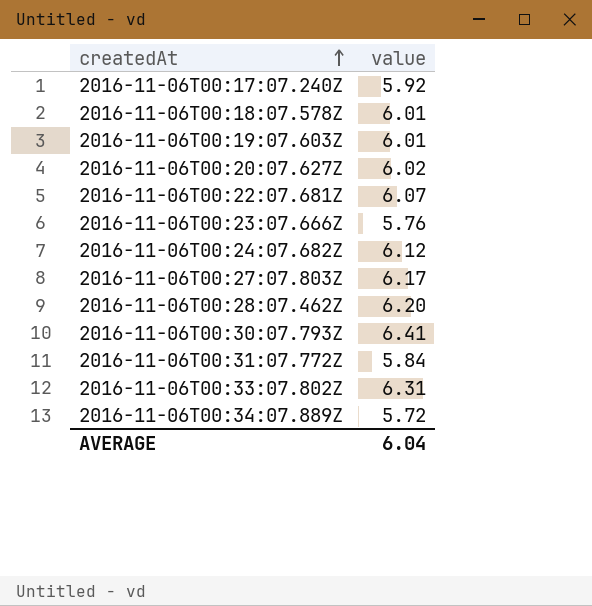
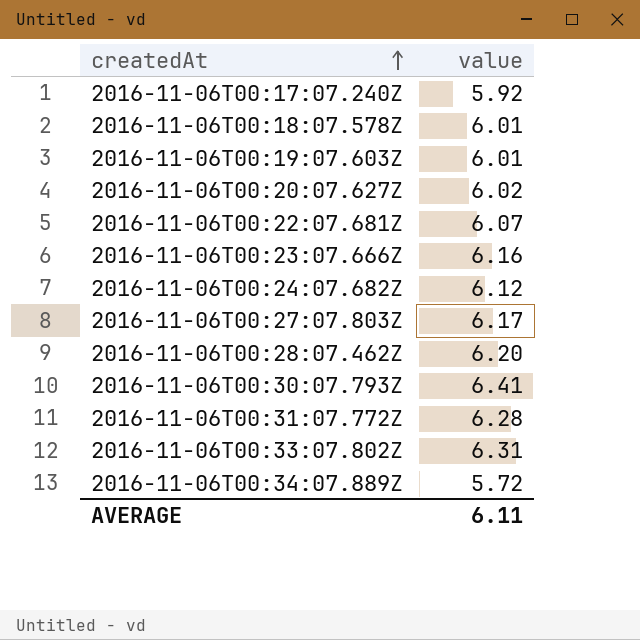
2016-11-06T00:23:07.666Z | value: 5.76 -> 6.16
2016-11-06T00:31:07.772Z | value: 5.84 -> 6.28
AVERAGE | value: 6.04 -> 6.11

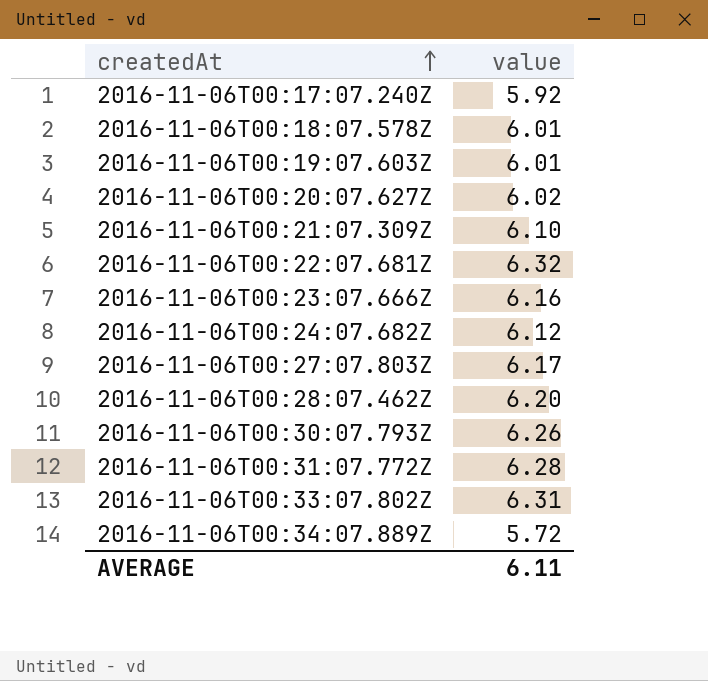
row 2016-11-06T00:21:07.309Z: none -> 6.10
2016-11-06T00:22:07.681Z | value: 6.07 -> 6.32
2016-11-06T00:30:07.793Z | value: 6.41 -> 6.26

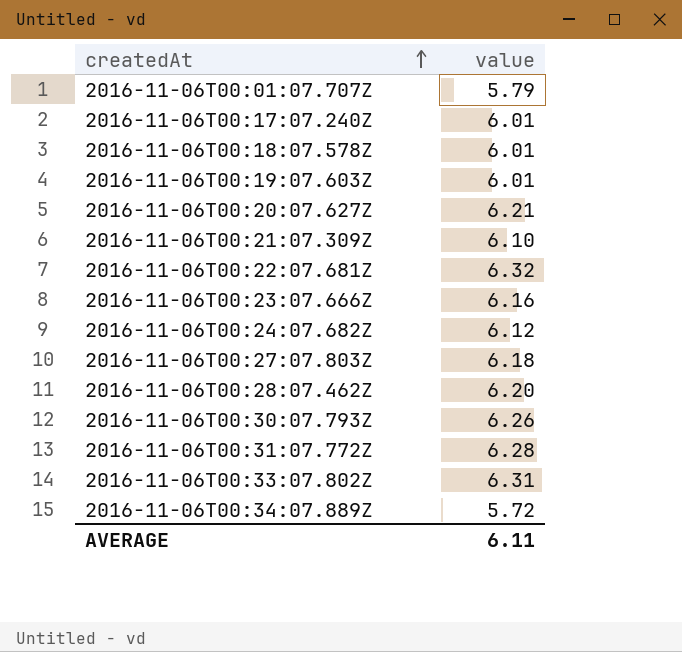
row 2016-11-06T00:01:07.707Z: none -> 5.79
2016-11-06T00:17:07.240Z | value: 5.92 -> 6.01
2016-11-06T00:20:07.627Z | value: 6.02 -> 6.21
2016-11-06T00:27:07.803Z | value: 6.17 -> 6.18

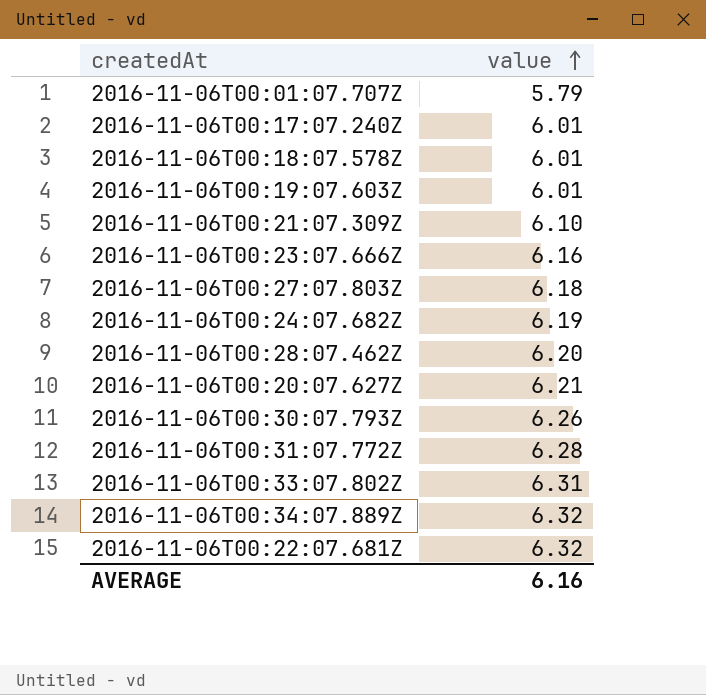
row order: createdAt ascending -> value ascending
2016-11-06T00:24:07.682Z | value: 6.12 -> 6.19
2016-11-06T00:34:07.889Z | value: 5.72 -> 6.32
AVERAGE | value: 6.11 -> 6.16

